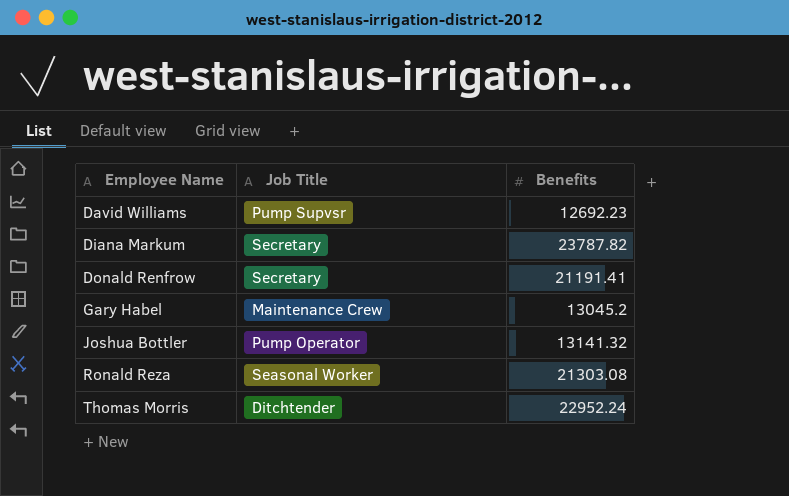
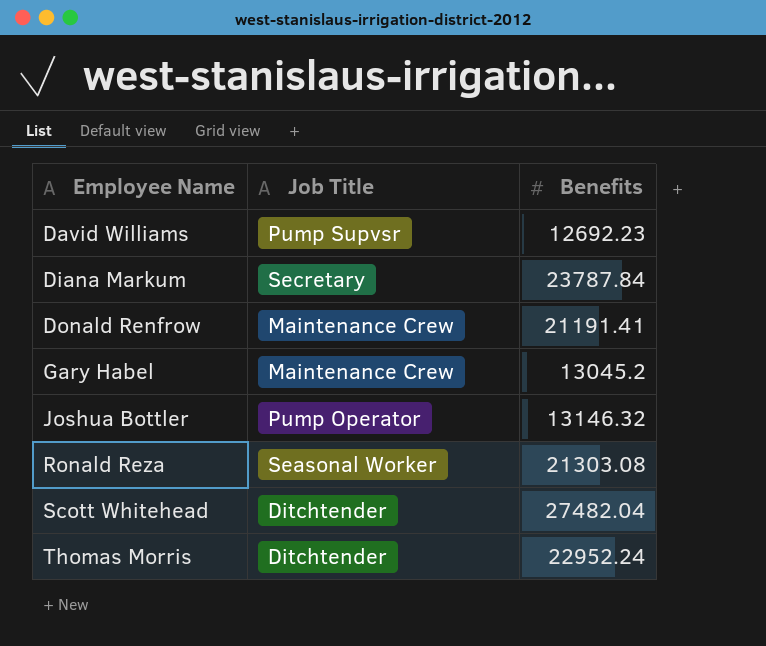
Diana Markum | Benefits: 23787.82 -> 23787.84
Donald Renfrow | Job Title: Secretary -> Maintenance Crew
Joshua Bottler | Benefits: 13141.32 -> 13146.32
row Scott Whitehead: none -> Ditchtender | 27482.04

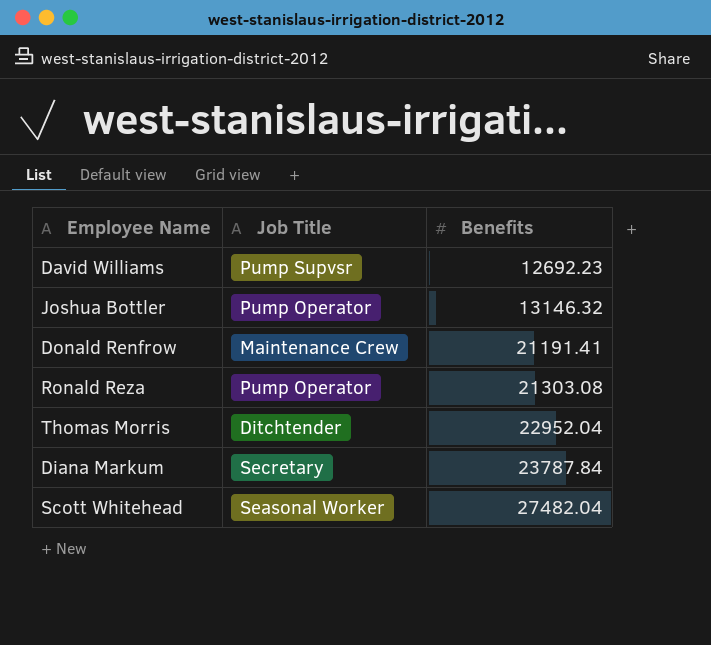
row order: Employee Name ascending -> Benefits ascending
row Gary Habel: Maintenance Crew | 13045.2 -> none
Ronald Reza | Job Title: Seasonal Worker -> Pump Operator
Thomas Morris | Benefits: 22952.24 -> 22952.04
Scott Whitehead | Job Title: Ditchtender -> Seasonal Worker

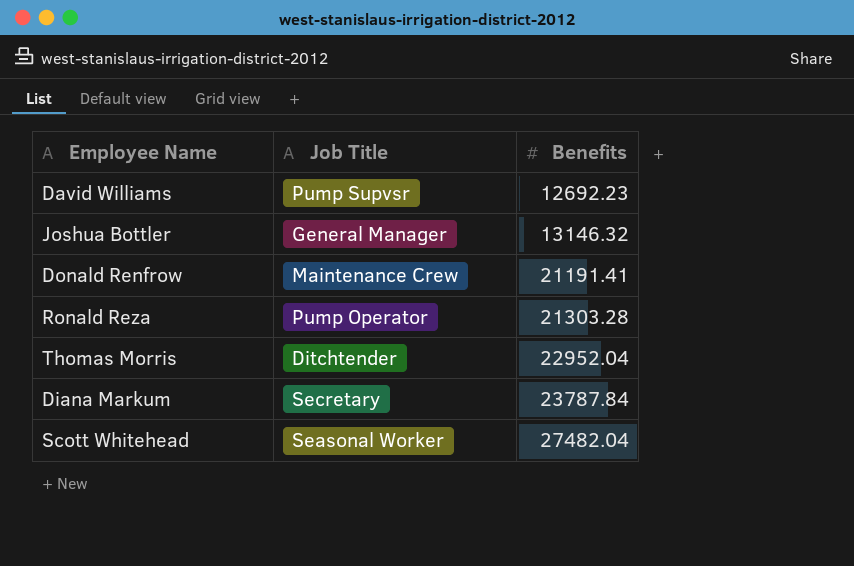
Joshua Bottler | Job Title: Pump Operator -> General Manager
Ronald Reza | Benefits: 21303.08 -> 21303.28

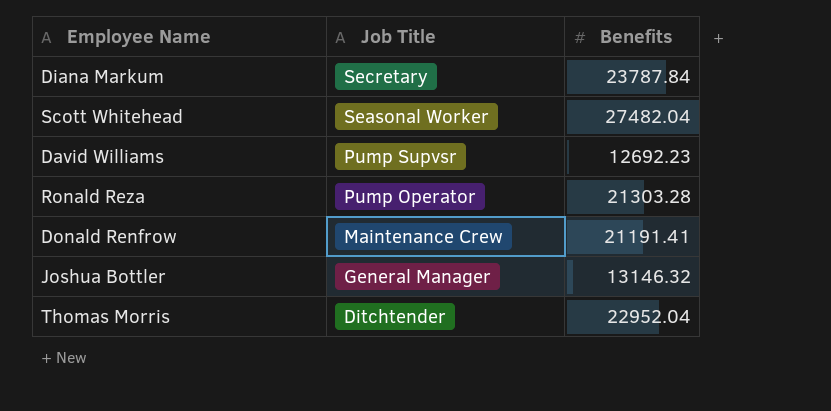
row order: Benefits ascending -> Job Title descending

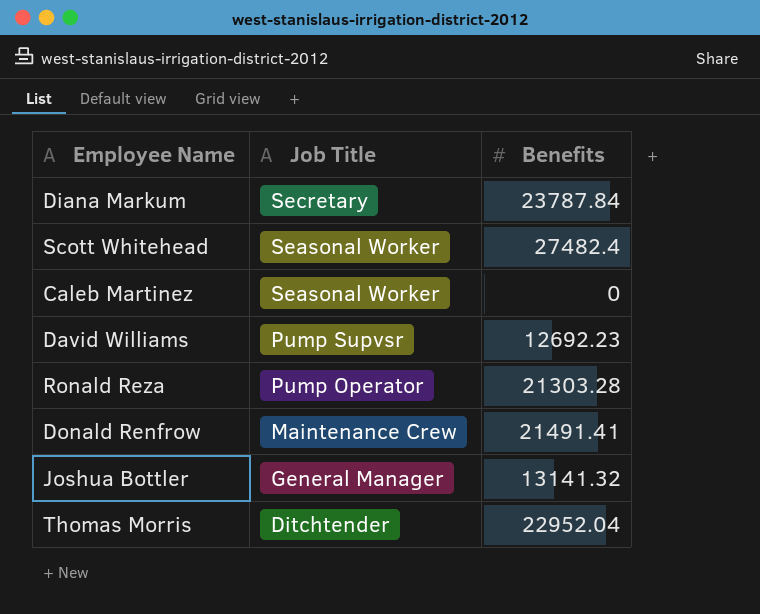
Scott Whitehead | Benefits: 27482.04 -> 27482.4
row Caleb Martinez: none -> Seasonal Worker | 0
Donald Renfrow | Benefits: 21191.41 -> 21491.41
Joshua Bottler | Benefits: 13146.32 -> 13141.32

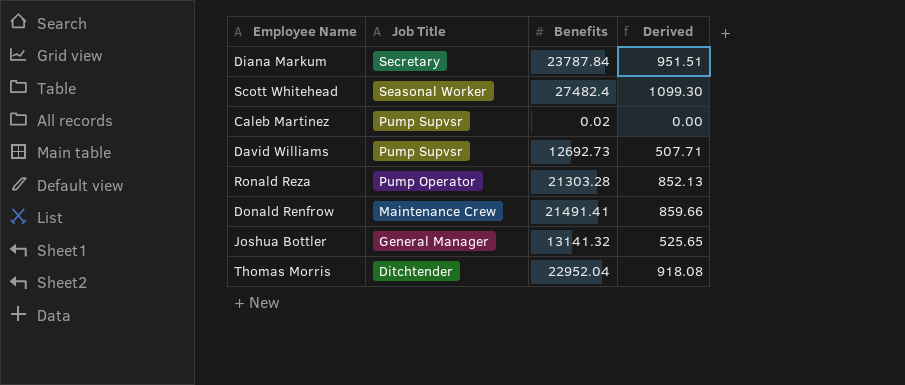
column Derived | formula: none -> [Benefits] * 0.04
Caleb Martinez | Job Title: Seasonal Worker -> Pump Supvsr
Caleb Martinez | Benefits: 0 -> 0.02
David Williams | Benefits: 12692.23 -> 12692.73

